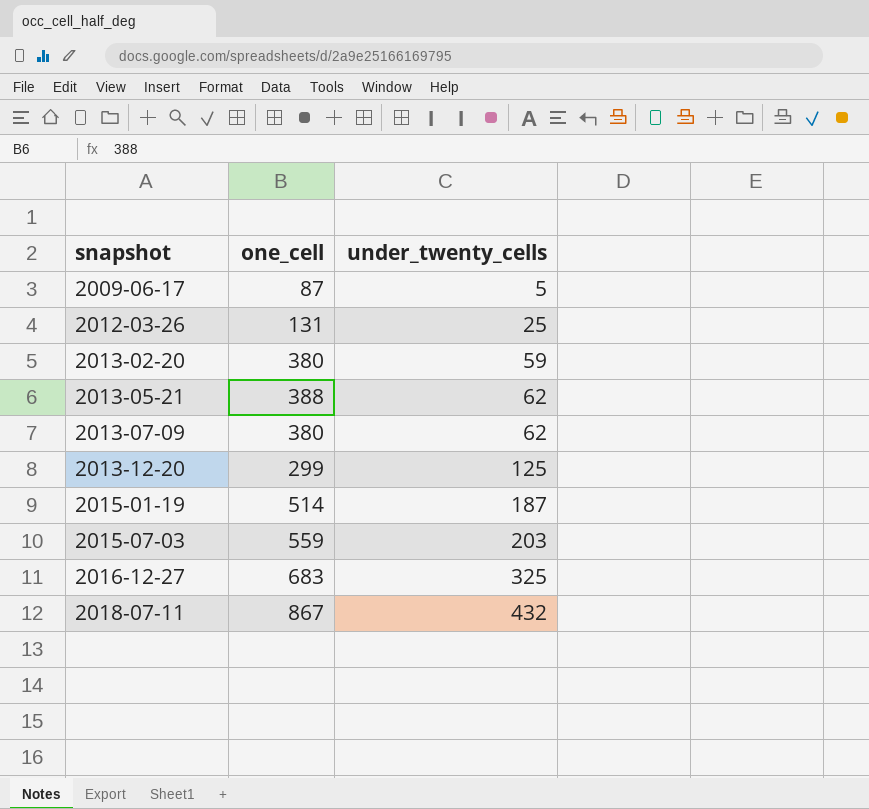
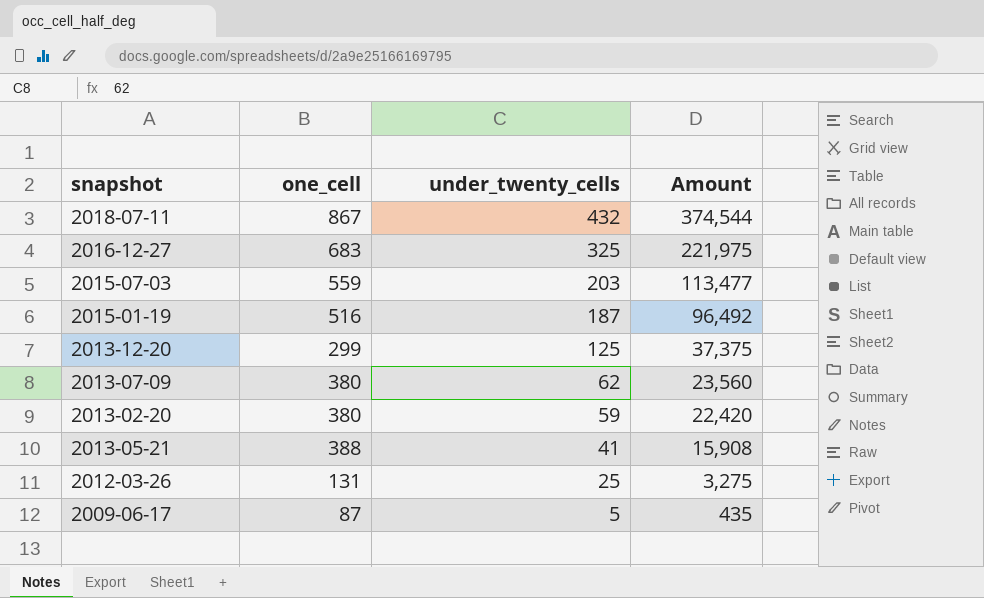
row order: snapshot ascending -> under_twenty_cells descending
column Amount | formula: none -> [one_cell] * [under_twenty_cells]
2015-01-19 | one_cell: 514 -> 516
2013-05-21 | under_twenty_cells: 62 -> 41

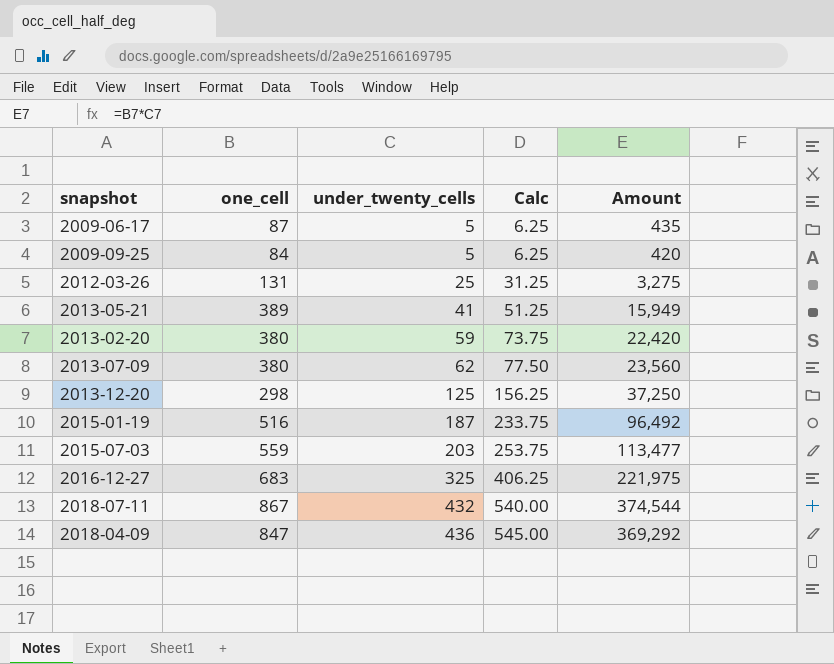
row order: under_twenty_cells descending -> under_twenty_cells ascending
column Calc | formula: none -> [under_twenty_cells] * 1.25
row 2009-09-25: none -> 84 | 5 | 6.25 | 420
2013-05-21 | one_cell: 388 -> 389
2013-05-21 | Amount: 15,908 -> 15,949
2013-12-20 | one_cell: 299 -> 298
2013-12-20 | Amount: 37,375 -> 37,250
row 2018-04-09: none -> 847 | 436 | 545.00 | 369,292

